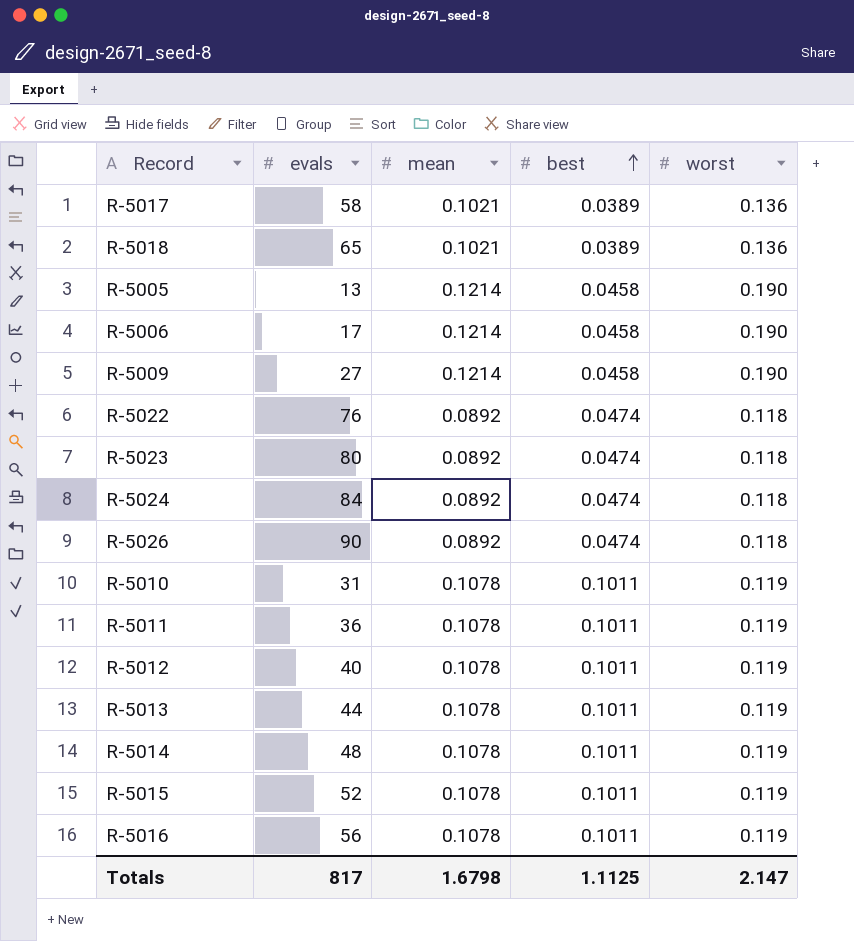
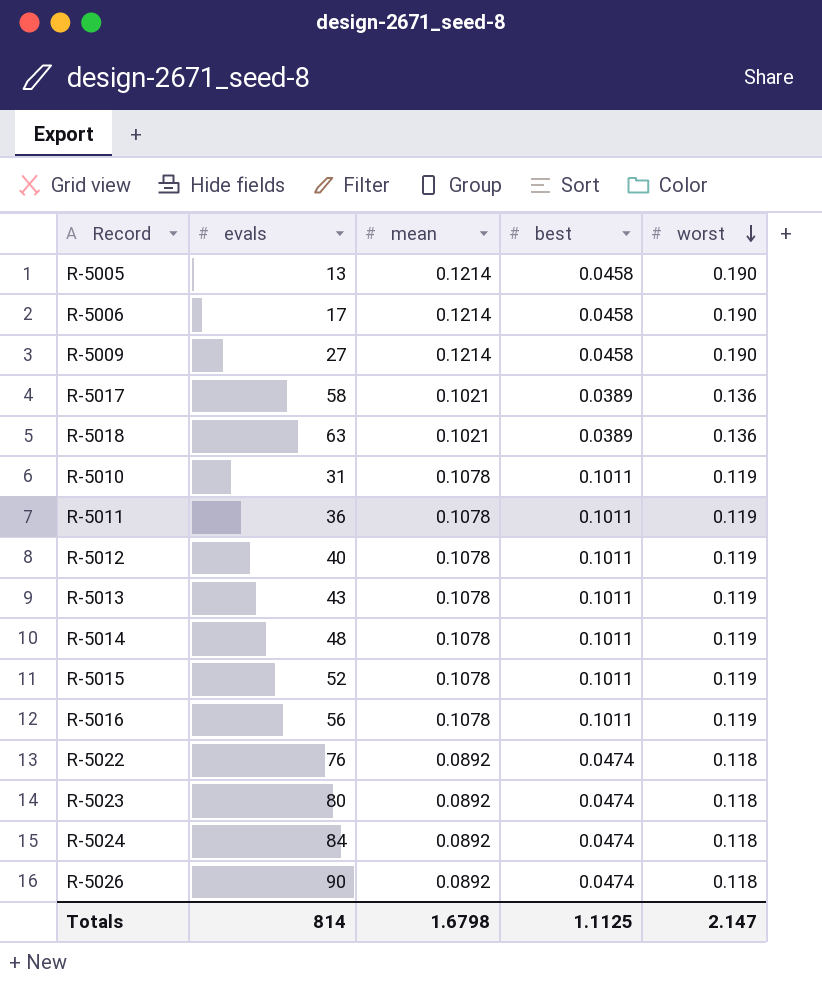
row order: best ascending -> worst descending
R-5018 | evals: 65 -> 63
R-5013 | evals: 44 -> 43
Totals | evals: 817 -> 814

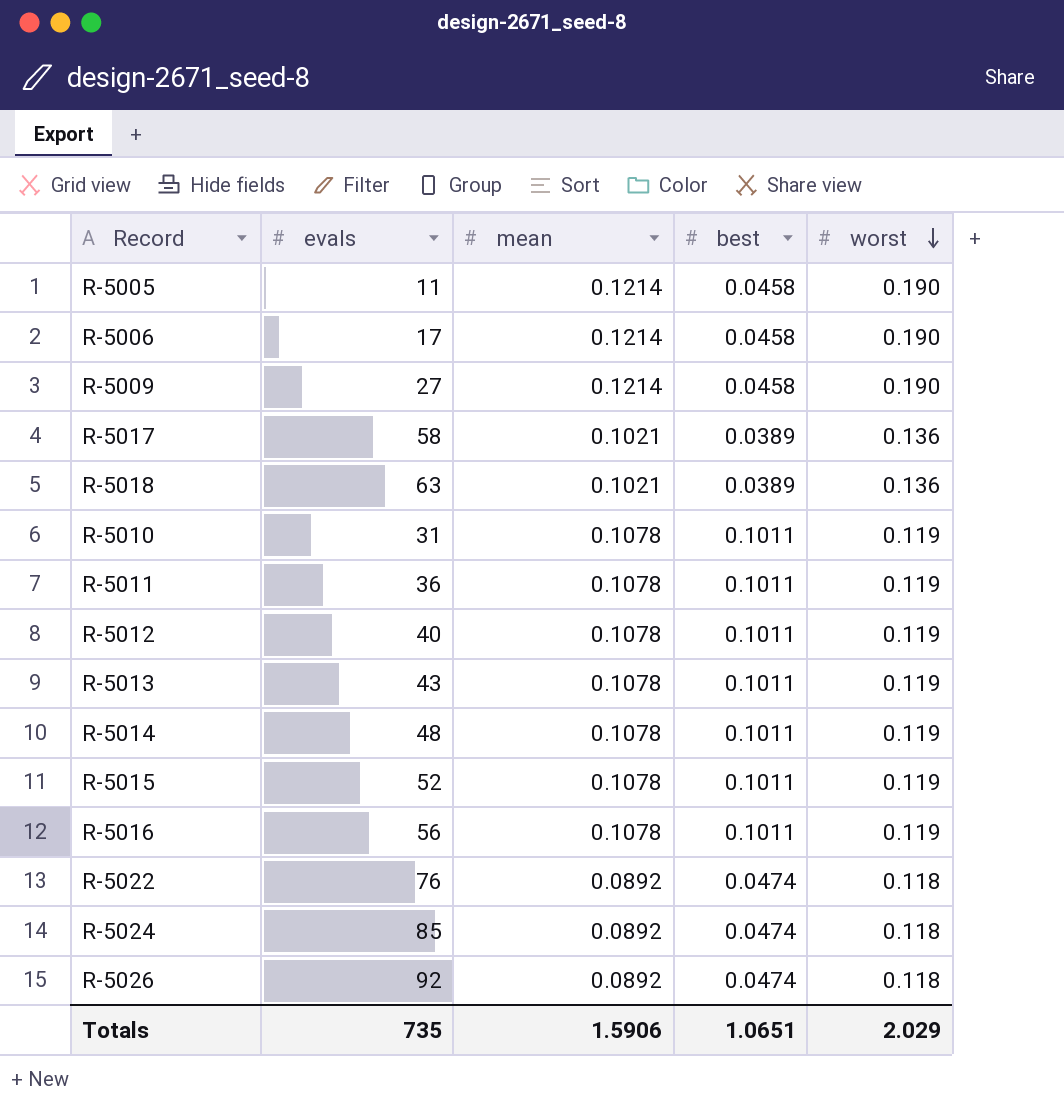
row R-5023: 80 | 0.0892 | 0.0474 | 0.118 -> none
R-5005 | evals: 13 -> 11
R-5024 | evals: 84 -> 85
R-5026 | evals: 90 -> 92
Totals | evals: 814 -> 735
Totals | mean: 1.6798 -> 1.5906
Totals | best: 1.1125 -> 1.0651
Totals | worst: 2.147 -> 2.029

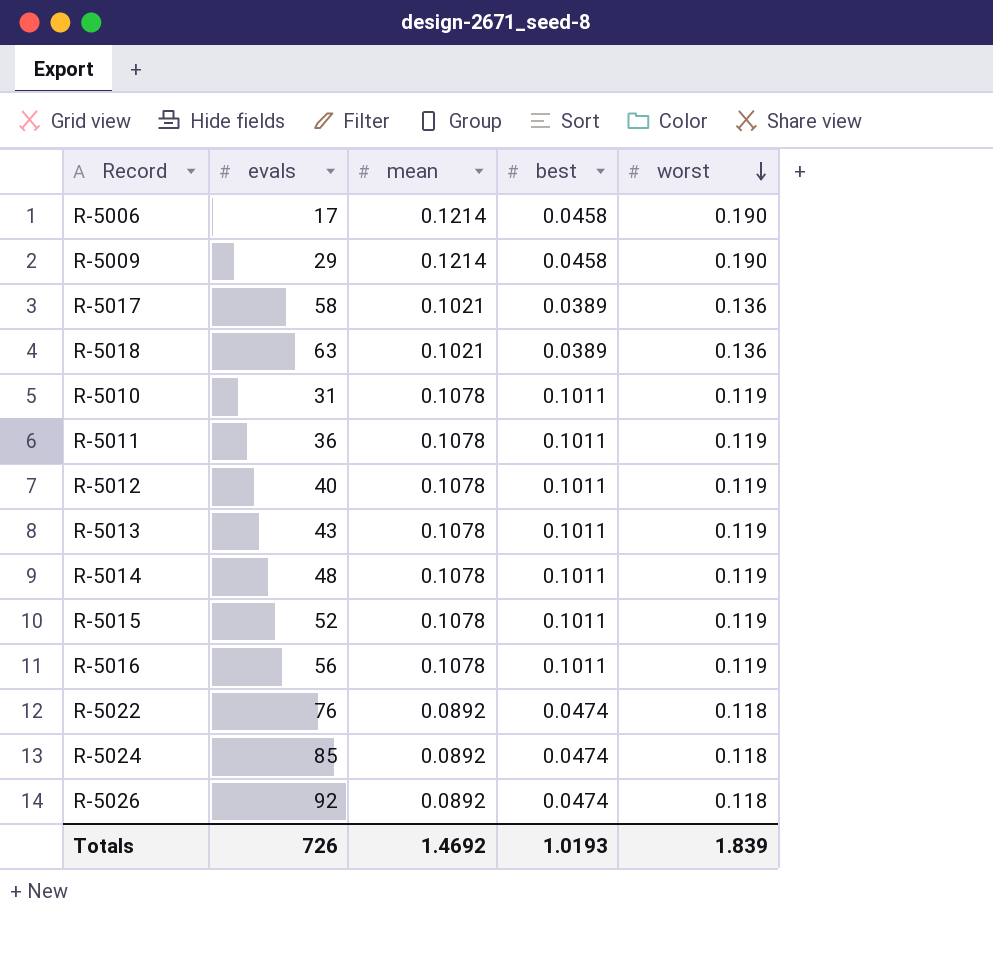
row R-5005: 11 | 0.1214 | 0.0458 | 0.190 -> none
R-5009 | evals: 27 -> 29
Totals | evals: 735 -> 726
Totals | mean: 1.5906 -> 1.4692
Totals | best: 1.0651 -> 1.0193
Totals | worst: 2.029 -> 1.839

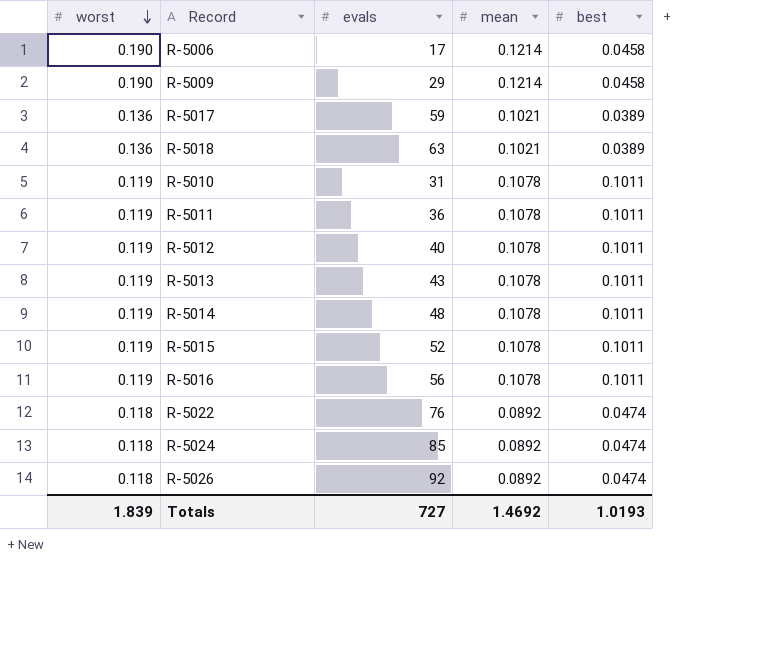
column worst | position: 5 -> 1
R-5017 | evals: 58 -> 59
Totals | evals: 726 -> 727

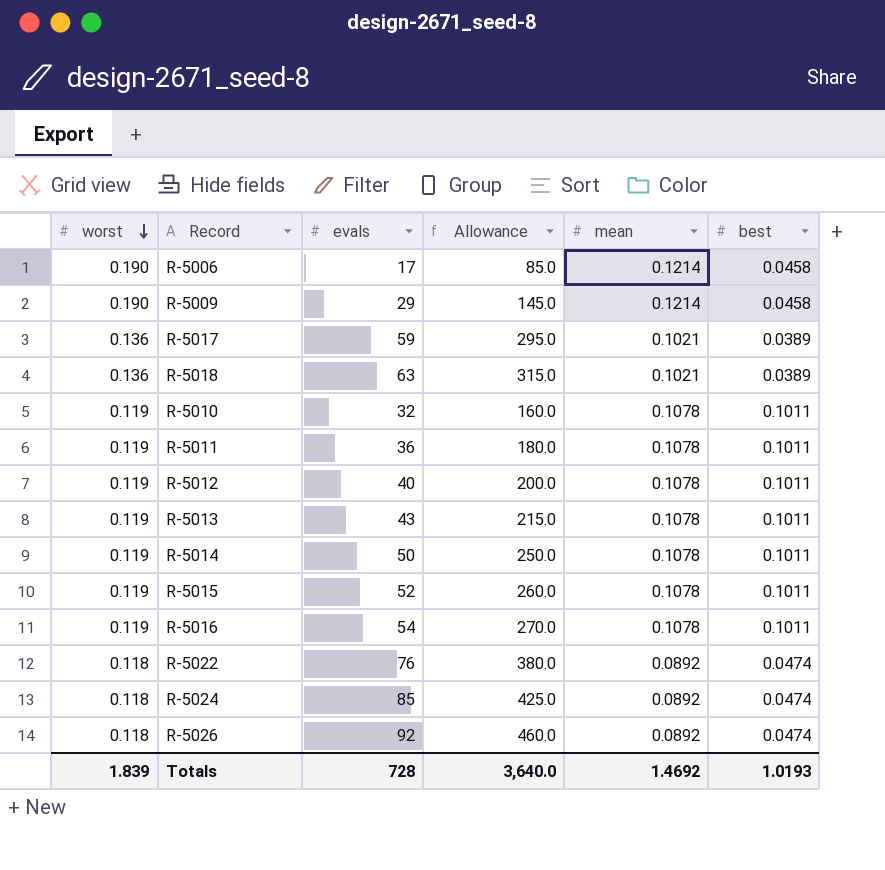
column Allowance | formula: none -> [evals] * 5
R-5010 | evals: 31 -> 32
R-5014 | evals: 48 -> 50
R-5016 | evals: 56 -> 54
Totals | evals: 727 -> 728

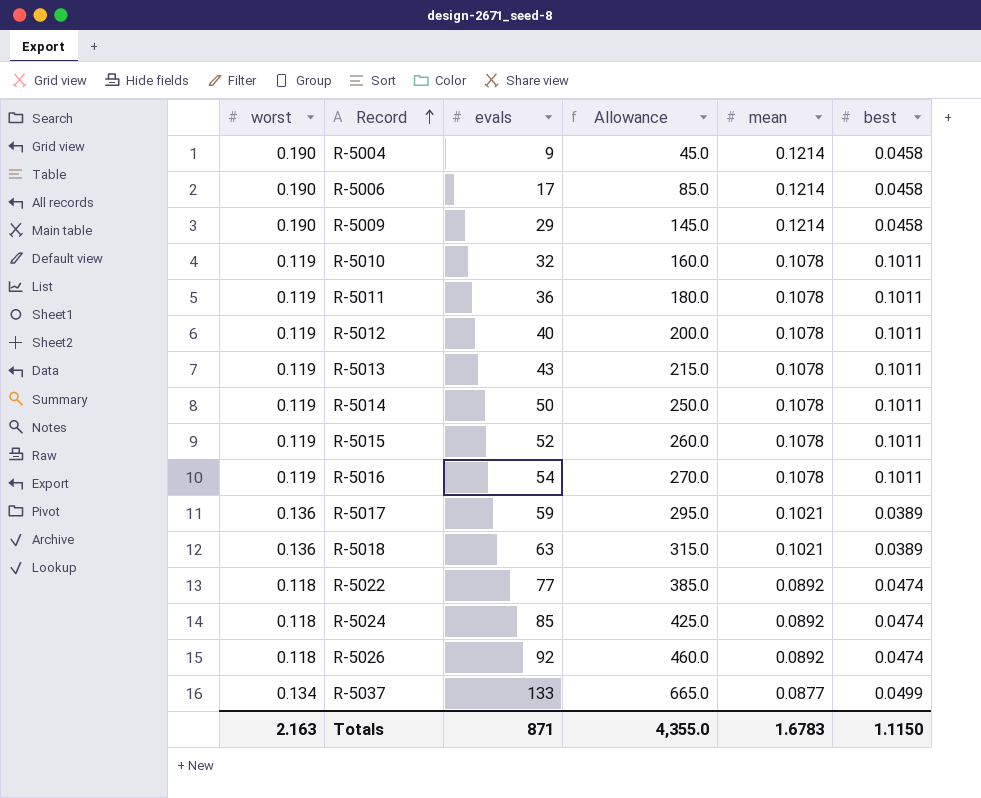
row order: worst descending -> Record ascending
row R-5004: none -> 0.190 | 9 | 45.0 | 0.1214 | 0.0458
R-5022 | evals: 76 -> 77
R-5022 | Allowance: 380.0 -> 385.0
row R-5037: none -> 0.134 | 133 | 665.0 | 0.0877 | 0.0499
Totals | worst: 1.839 -> 2.163
Totals | evals: 728 -> 871
Totals | Allowance: 3,640.0 -> 4,355.0
Totals | mean: 1.4692 -> 1.6783
Totals | best: 1.0193 -> 1.1150

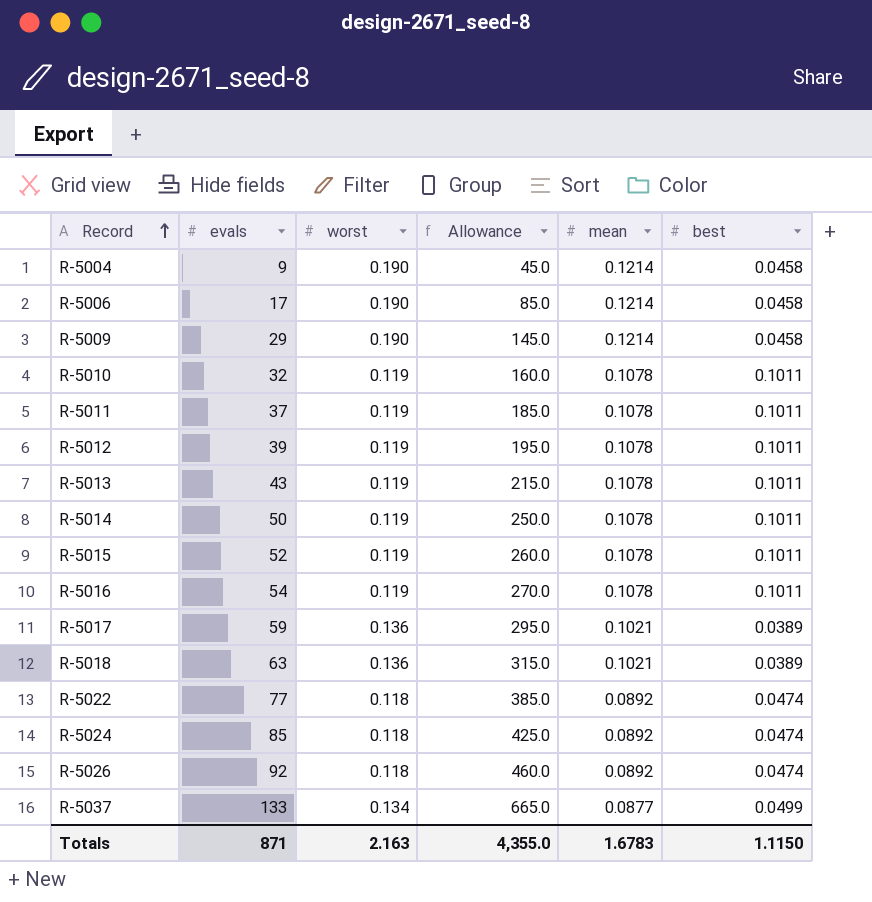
column worst | position: 1 -> 3
R-5011 | evals: 36 -> 37
R-5011 | Allowance: 180.0 -> 185.0
R-5012 | evals: 40 -> 39
R-5012 | Allowance: 200.0 -> 195.0

